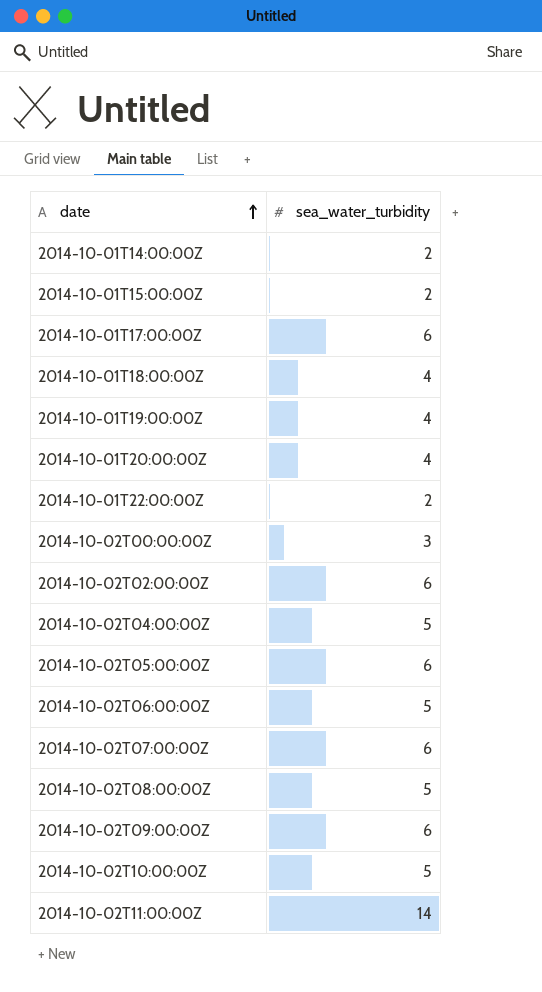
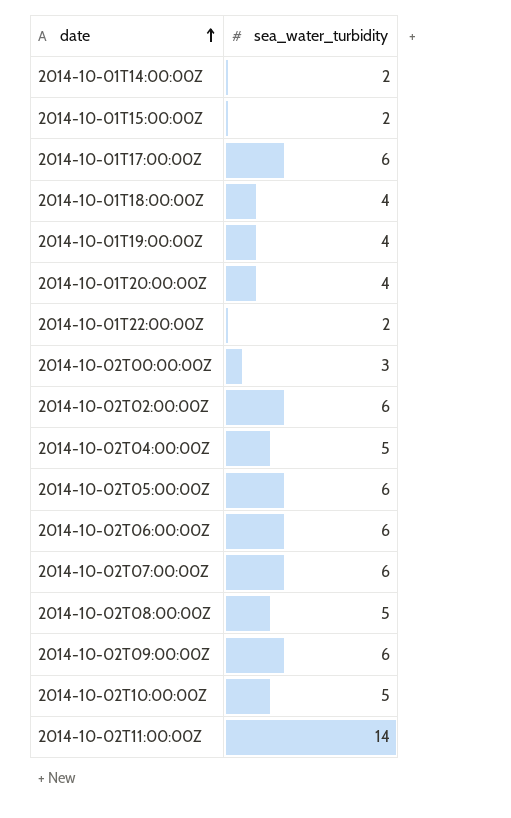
2014-10-02T06:00:00Z | sea_water_turbidity: 5 -> 6

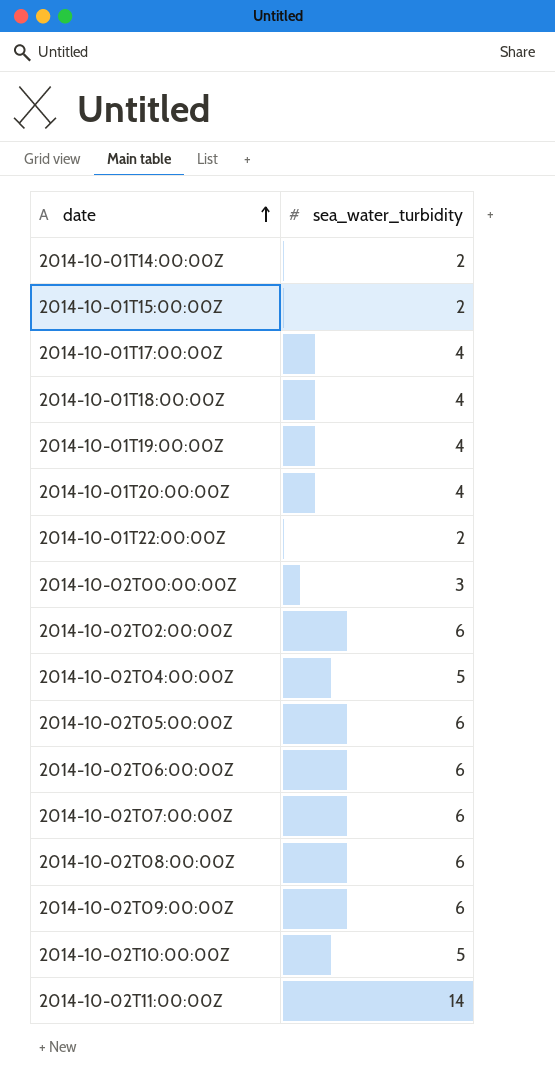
2014-10-01T17:00:00Z | sea_water_turbidity: 6 -> 4
2014-10-02T08:00:00Z | sea_water_turbidity: 5 -> 6

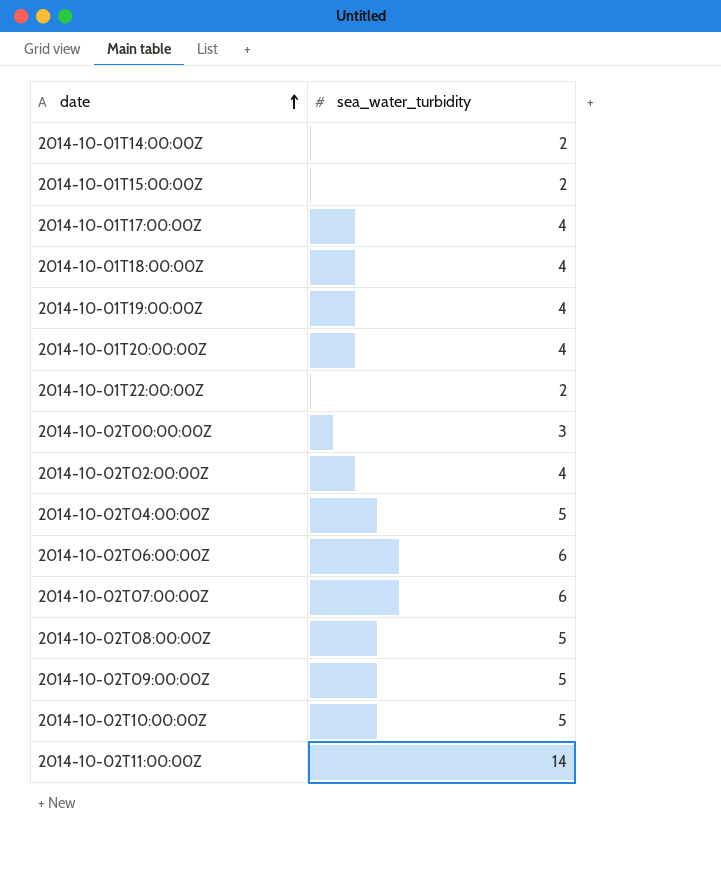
row 2014-10-02T05:00:00Z: 6 -> none
2014-10-02T02:00:00Z | sea_water_turbidity: 6 -> 4
2014-10-02T08:00:00Z | sea_water_turbidity: 6 -> 5
2014-10-02T09:00:00Z | sea_water_turbidity: 6 -> 5

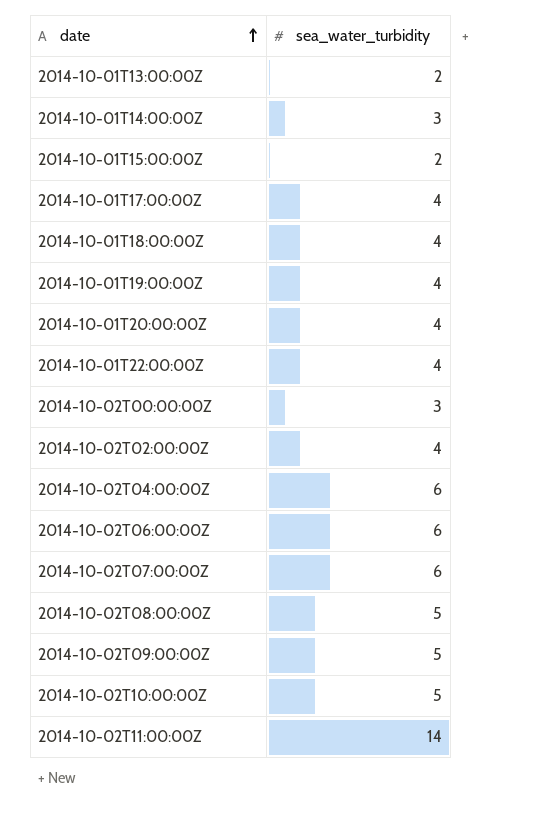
row 2014-10-01T13:00:00Z: none -> 2
2014-10-01T14:00:00Z | sea_water_turbidity: 2 -> 3
2014-10-01T22:00:00Z | sea_water_turbidity: 2 -> 4
2014-10-02T04:00:00Z | sea_water_turbidity: 5 -> 6

